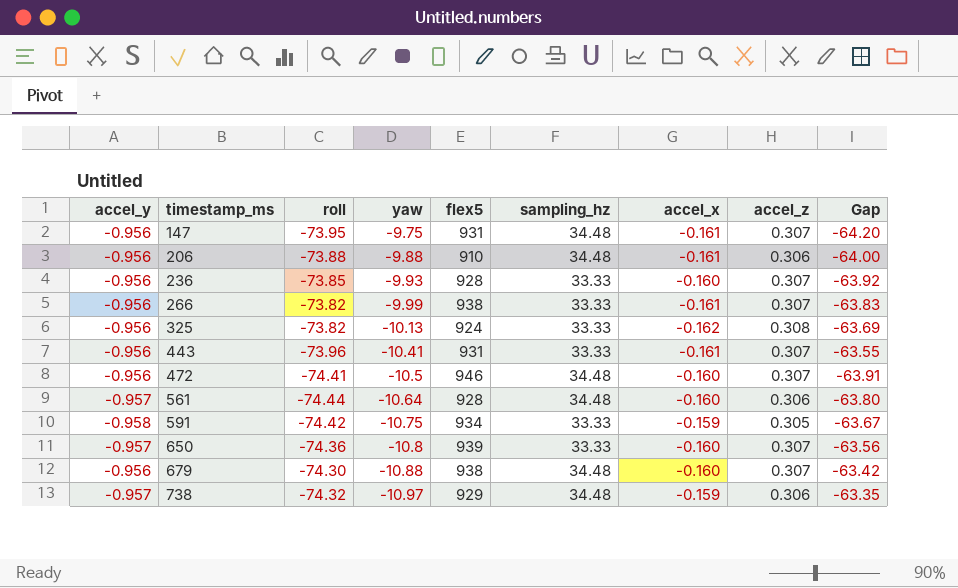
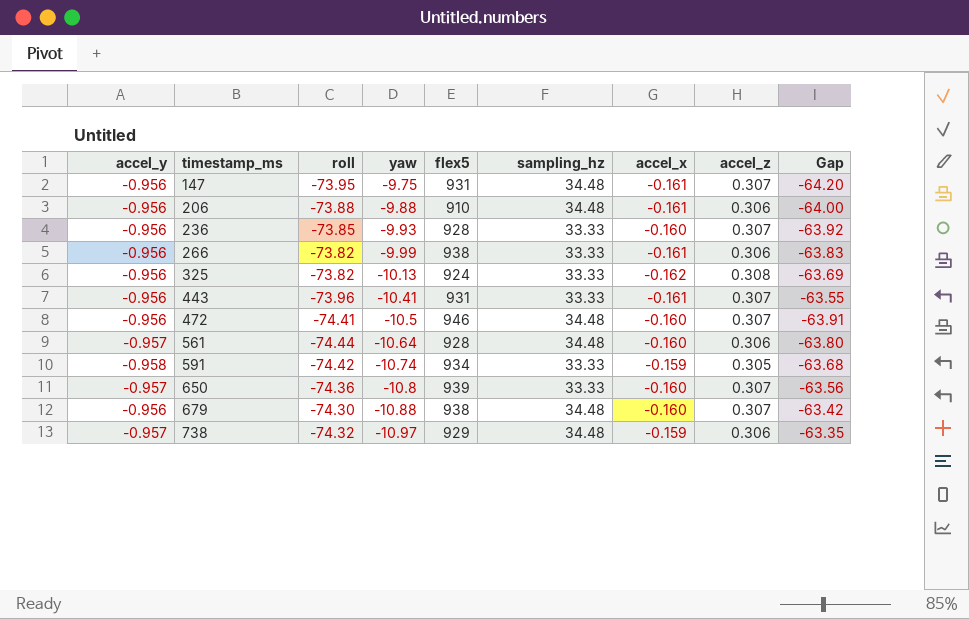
266 | accel_z: 0.307 -> 0.306
591 | yaw: -10.75 -> -10.74
591 | Gap: -63.67 -> -63.68

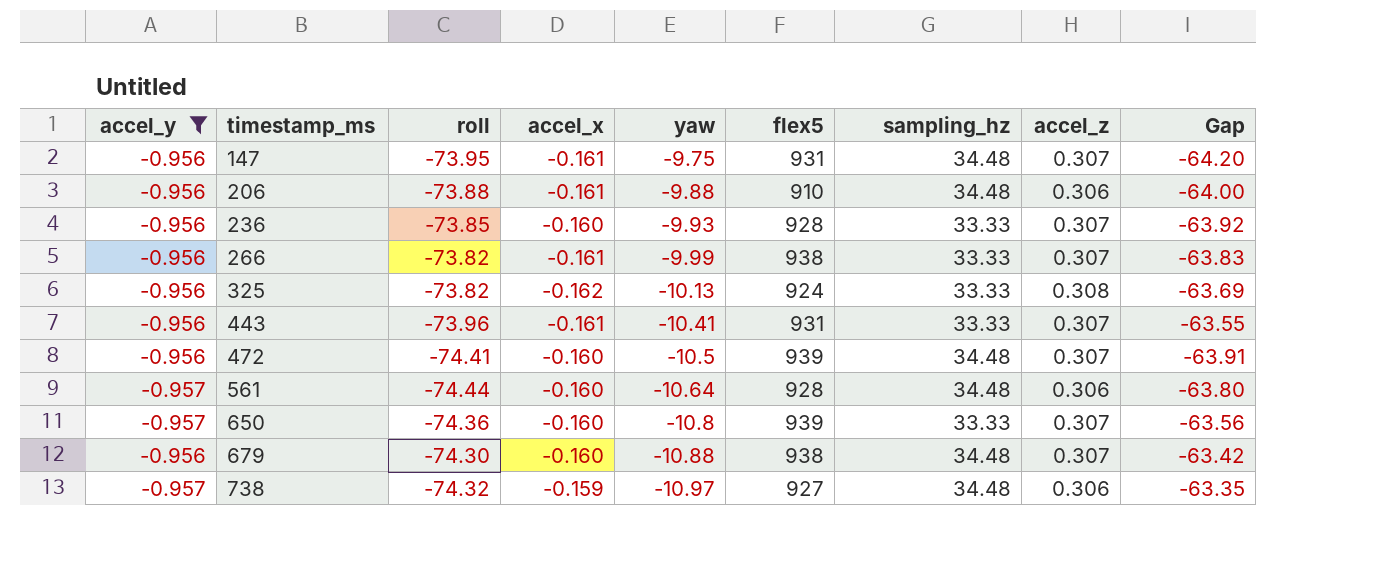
filter: none -> accel_y != -0.958
column accel_x | position: 7 -> 4
266 | accel_z: 0.306 -> 0.307
472 | flex5: 946 -> 939
738 | flex5: 929 -> 927

